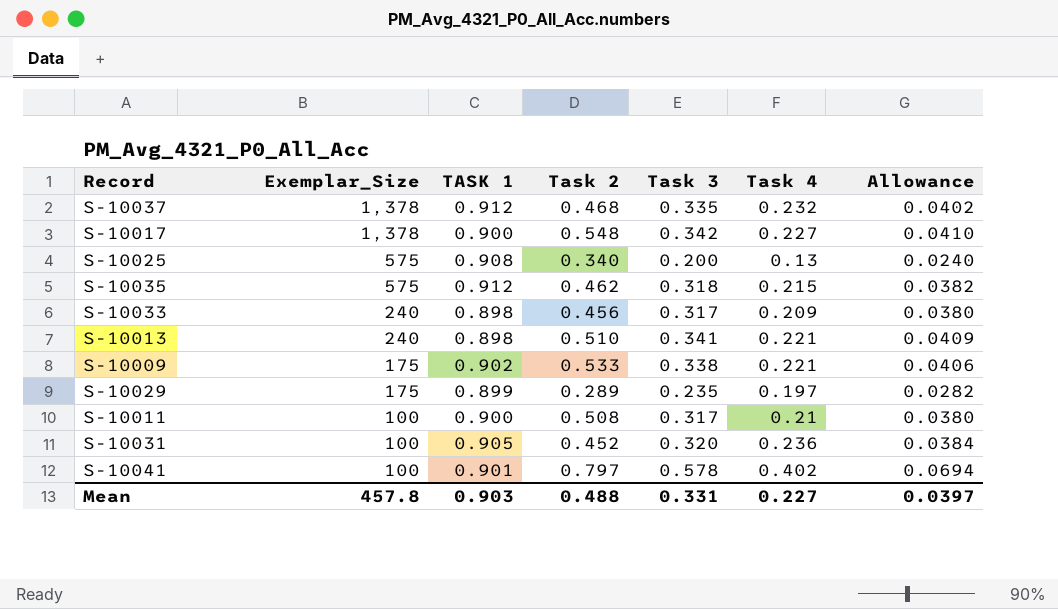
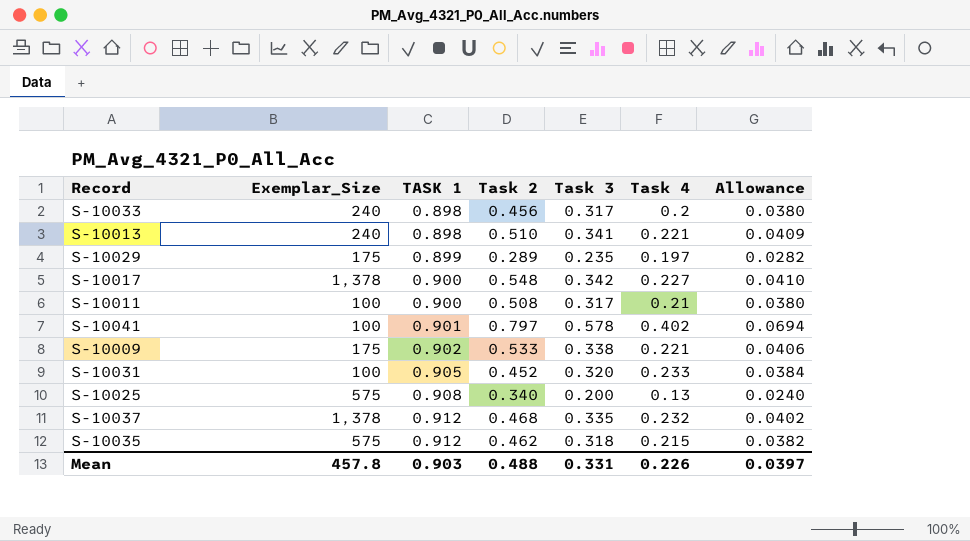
row order: Exemplar_Size descending -> TASK 1 ascending
S-10033 | Task 4: 0.209 -> 0.2
S-10031 | Task 4: 0.236 -> 0.233
Mean | Task 4: 0.227 -> 0.226

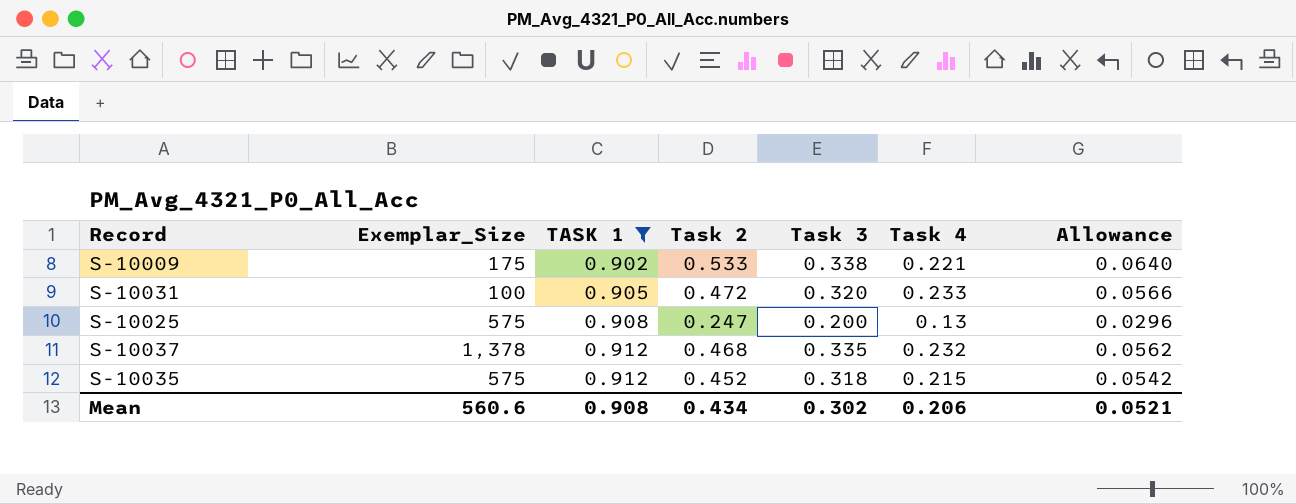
filter: none -> TASK 1 >= 0.902
column Allowance | formula: [Task 3] * 0.12 -> [Task 2] * 0.12
S-10031 | Task 2: 0.452 -> 0.472
S-10025 | Task 2: 0.340 -> 0.247
S-10035 | Task 2: 0.462 -> 0.452
Mean | Exemplar_Size: 457.8 -> 560.6
Mean | TASK 1: 0.903 -> 0.908
Mean | Task 2: 0.488 -> 0.434
Mean | Task 3: 0.331 -> 0.302
Mean | Task 4: 0.226 -> 0.206
Mean | Allowance: 0.0397 -> 0.0521

